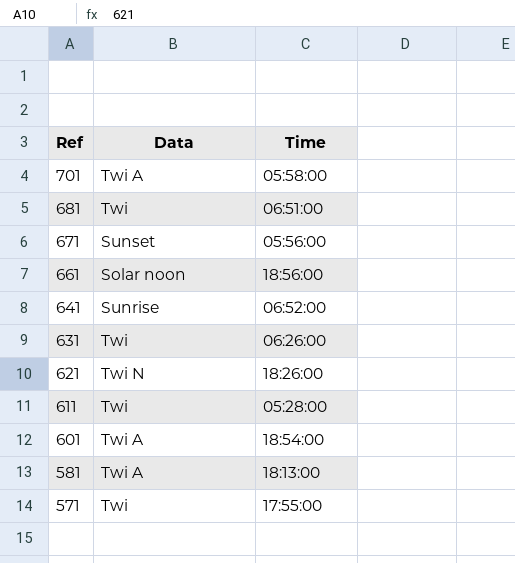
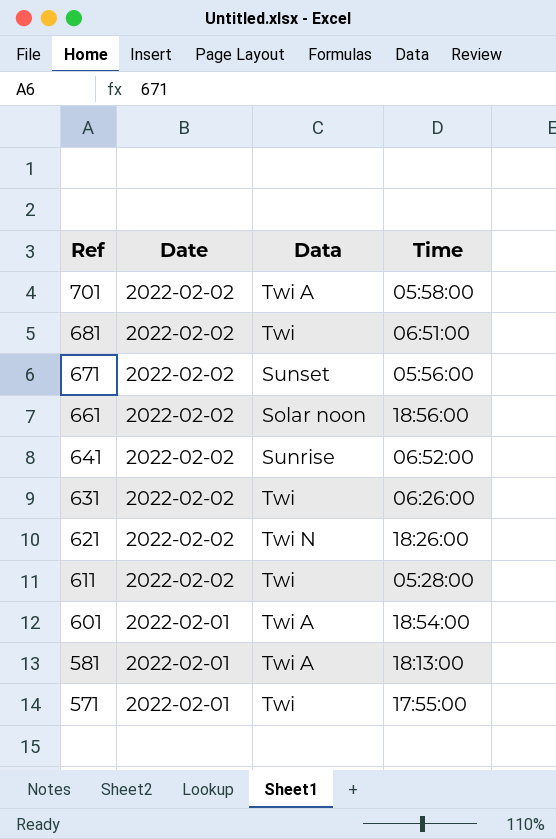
column Date | position: none -> 2

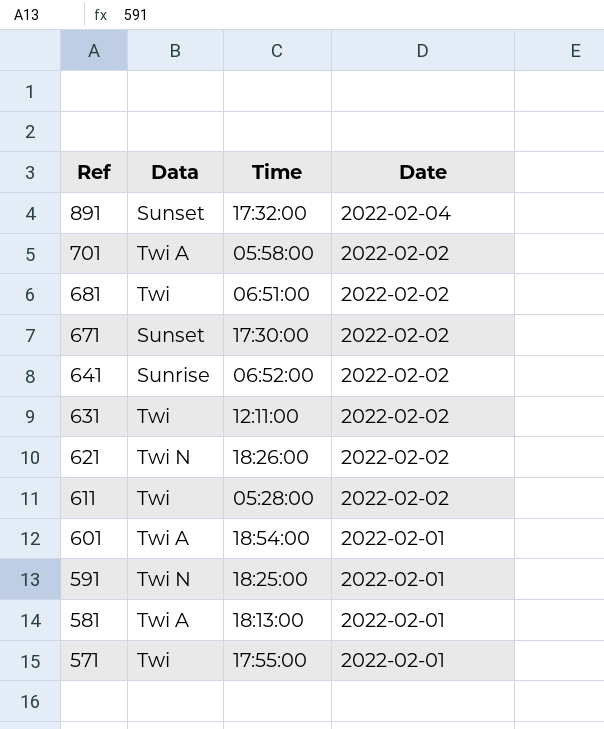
column Date | position: 2 -> 4
row 661: 2022-02-02 | Solar noon | 18:56:00 -> none
row 891: none -> Sunset | 17:32:00 | 2022-02-04
671 | Time: 05:56:00 -> 17:30:00
631 | Time: 06:26:00 -> 12:11:00
row 591: none -> Twi N | 18:25:00 | 2022-02-01

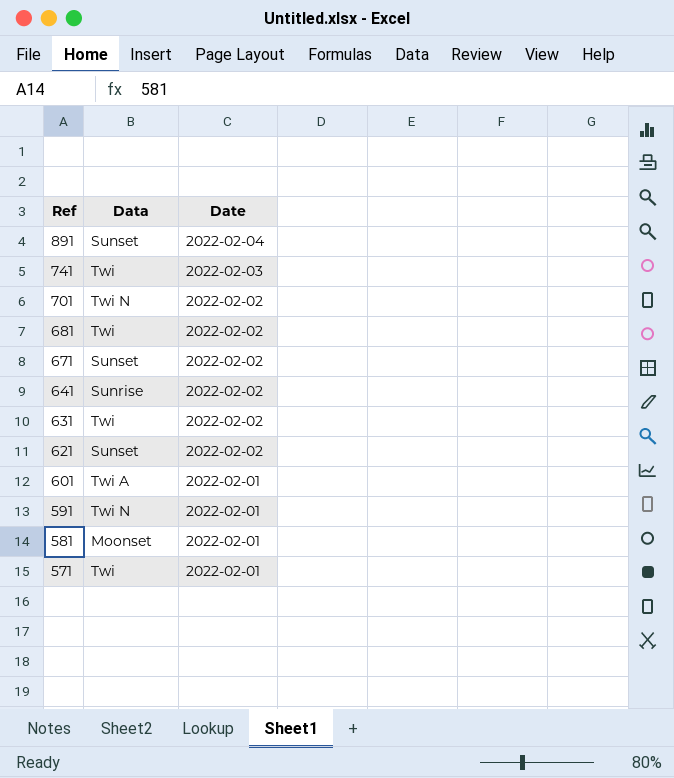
column Time | position: 3 -> none
row 611: Twi | 05:28:00 | 2022-02-02 -> none
row 741: none -> Twi | 2022-02-03
701 | Data: Twi A -> Twi N
621 | Data: Twi N -> Sunset
581 | Data: Twi A -> Moonset

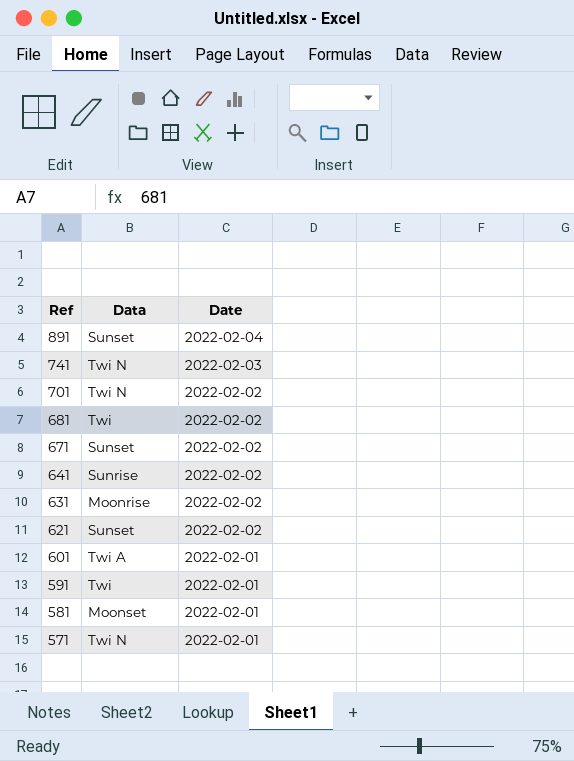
741 | Data: Twi -> Twi N
631 | Data: Twi -> Moonrise
591 | Data: Twi N -> Twi
571 | Data: Twi -> Twi N

